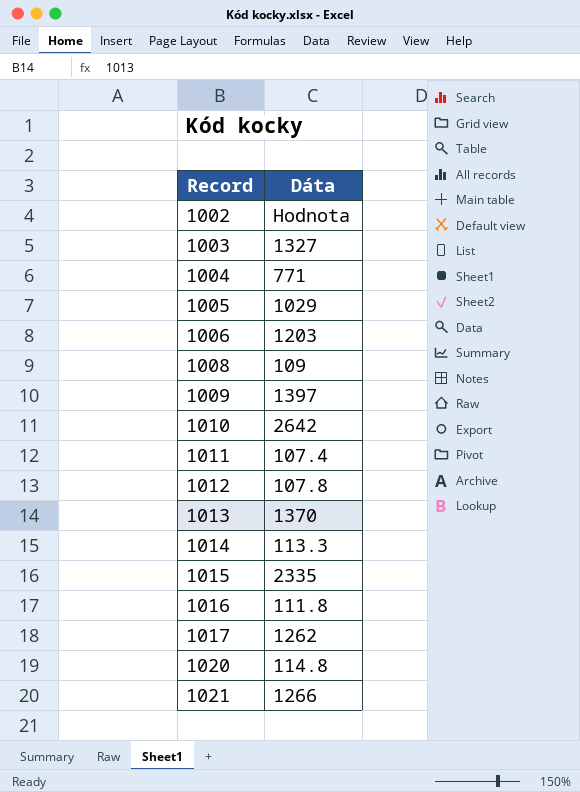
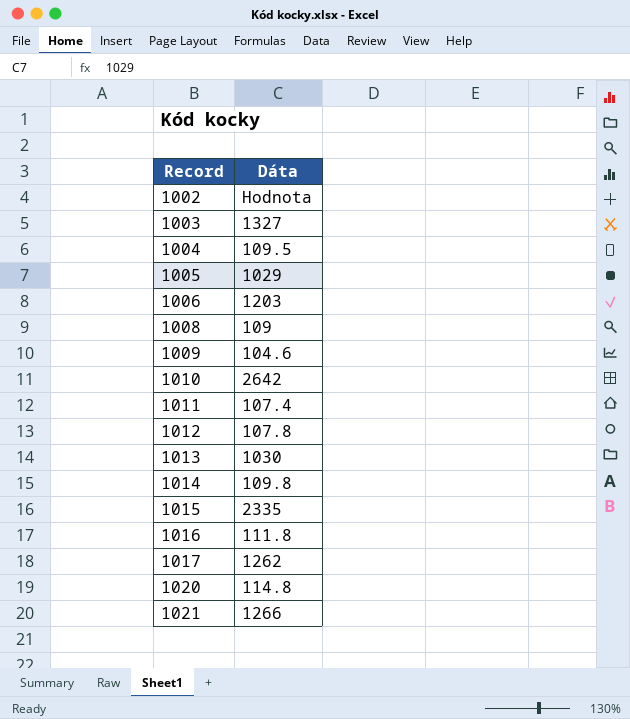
1004 | Dáta: 771 -> 109.5
1009 | Dáta: 1397 -> 104.6
1013 | Dáta: 1370 -> 1030
1014 | Dáta: 113.3 -> 109.8

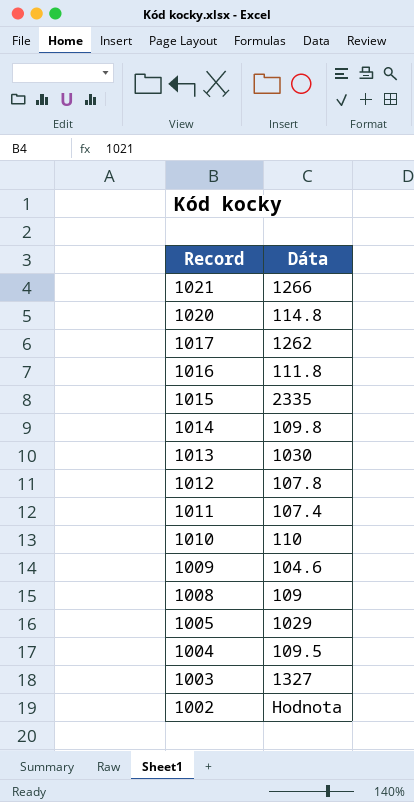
row order: Record ascending -> Record descending
row 1006: 1203 -> none
1010 | Dáta: 2642 -> 110

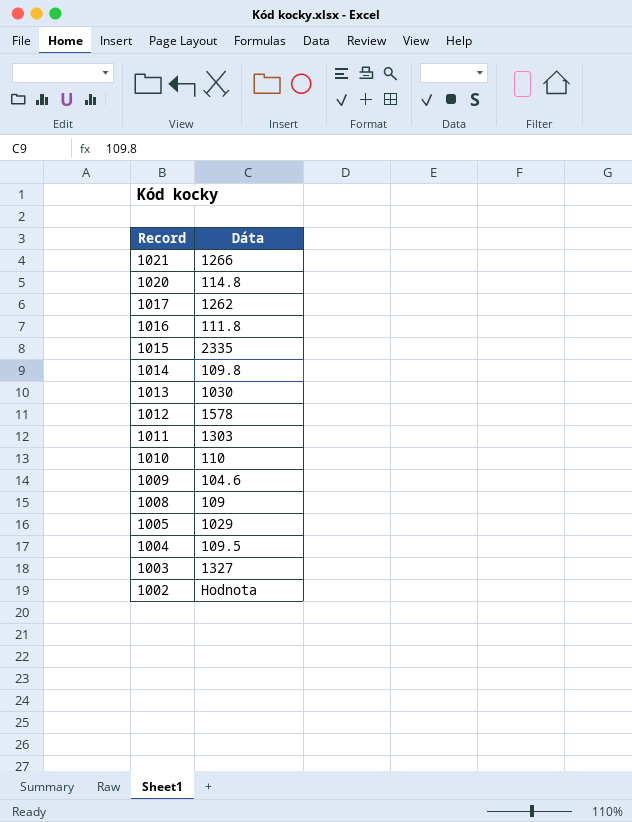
1012 | Dáta: 107.8 -> 1578
1011 | Dáta: 107.4 -> 1303

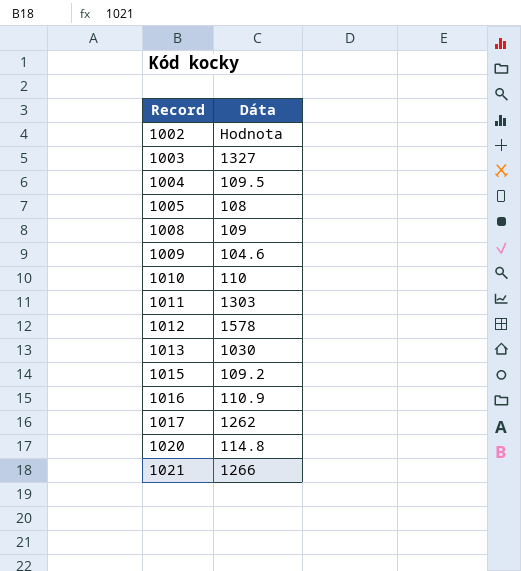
row order: Record descending -> Record ascending
row 1014: 109.8 -> none
1005 | Dáta: 1029 -> 108
1015 | Dáta: 2335 -> 109.2
1016 | Dáta: 111.8 -> 110.9

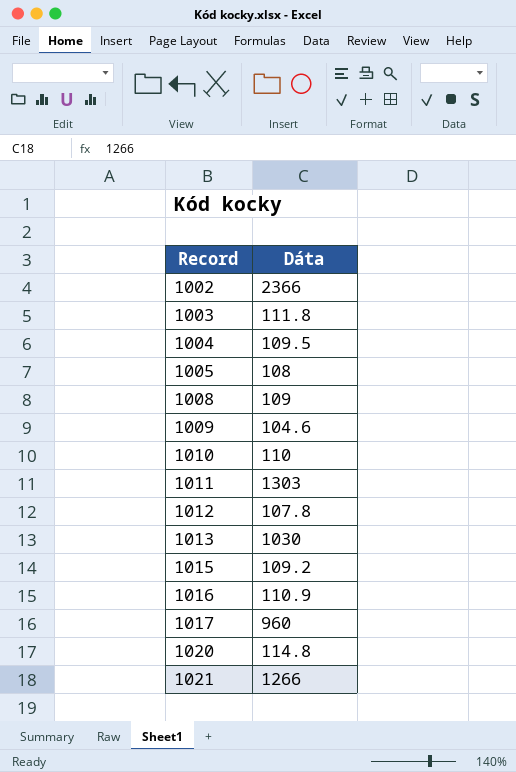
1002 | Dáta: Hodnota -> 2366
1003 | Dáta: 1327 -> 111.8
1012 | Dáta: 1578 -> 107.8
1017 | Dáta: 1262 -> 960

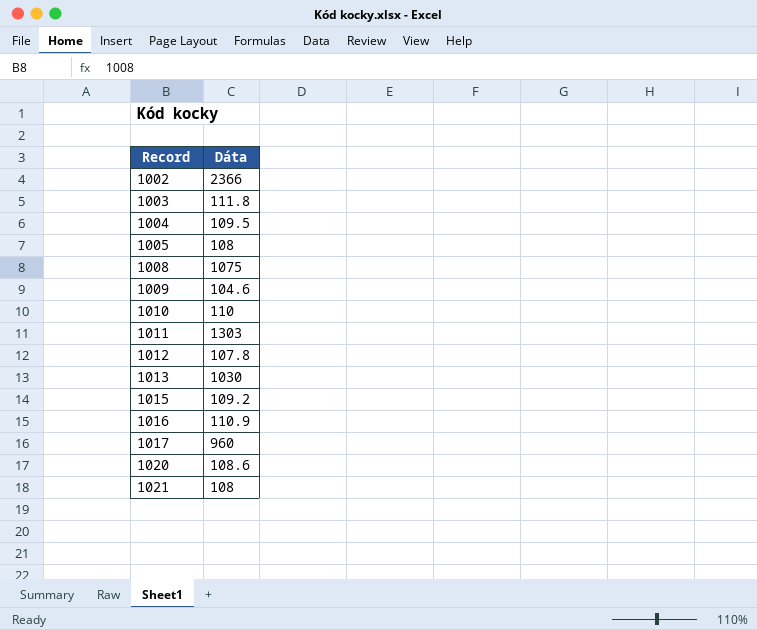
1008 | Dáta: 109 -> 1075
1020 | Dáta: 114.8 -> 108.6
1021 | Dáta: 1266 -> 108

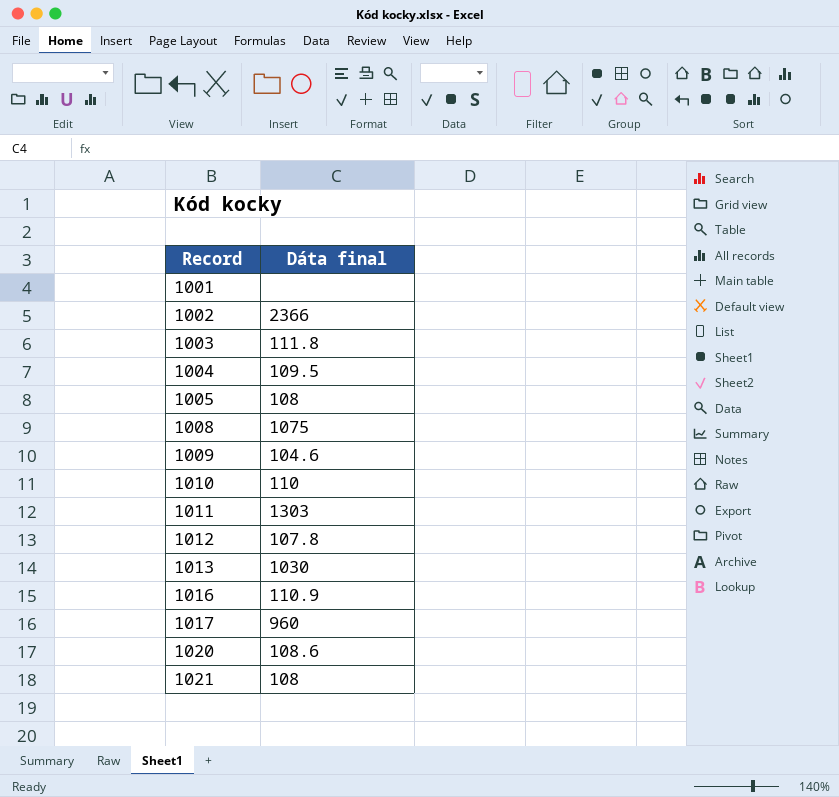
column name: Dáta -> Dáta final
row 1015: 109.2 -> none
row 1001: none -> none

